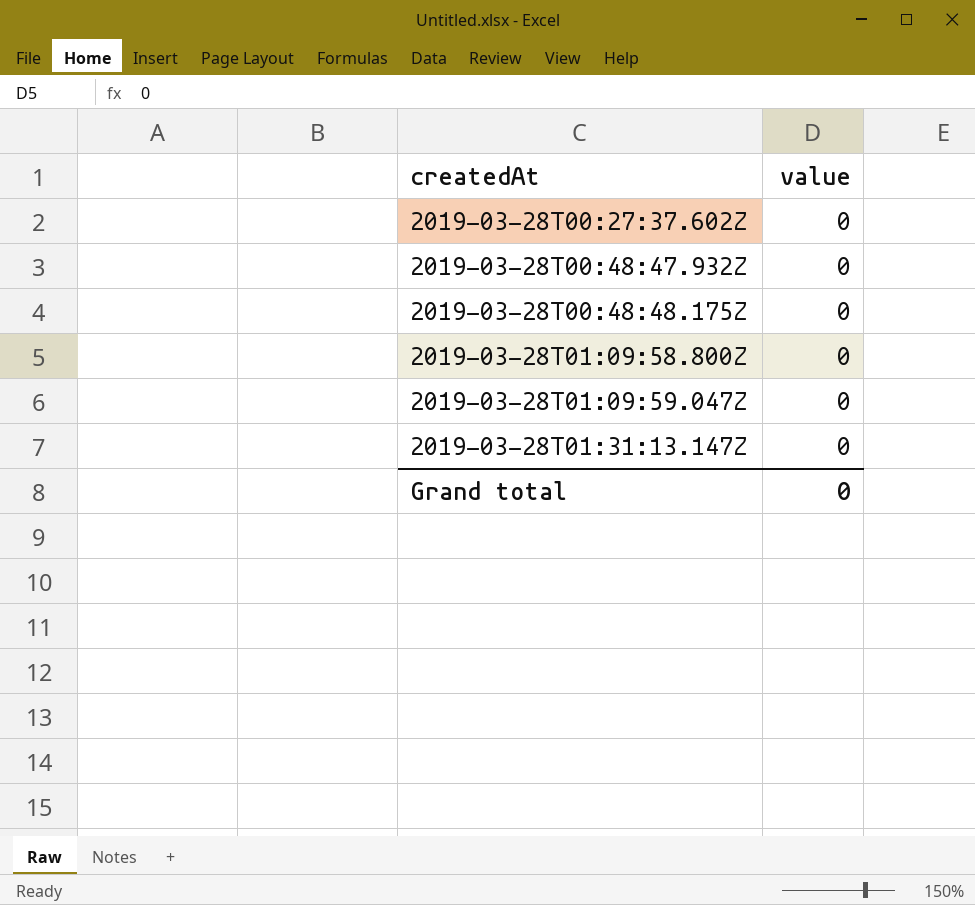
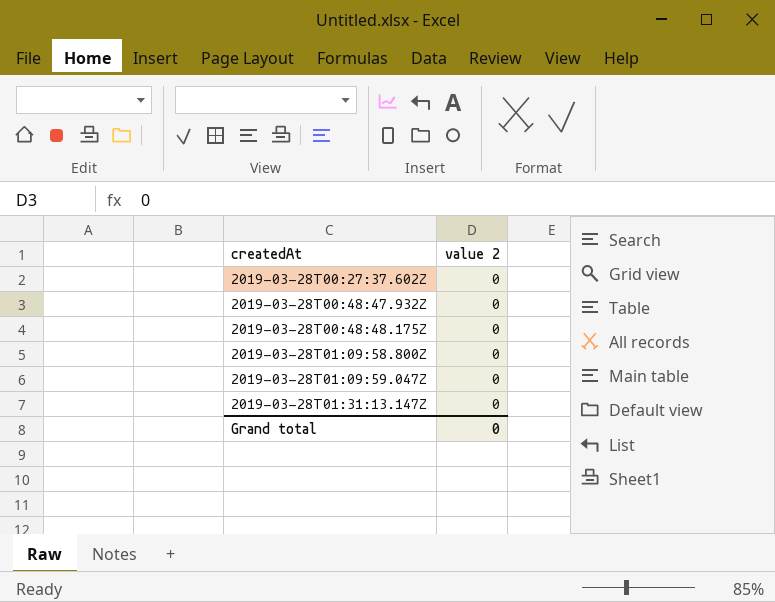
column name: value -> value 2

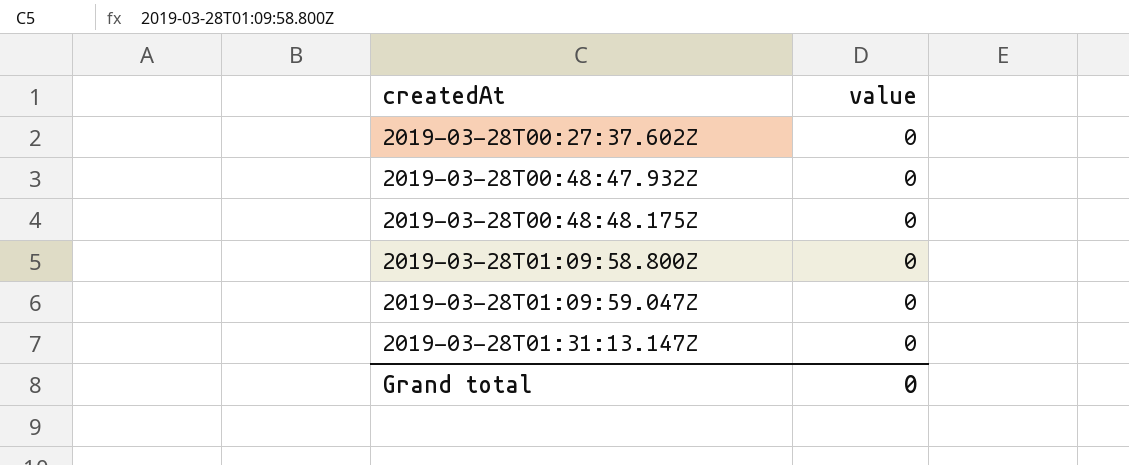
column name: value 2 -> value

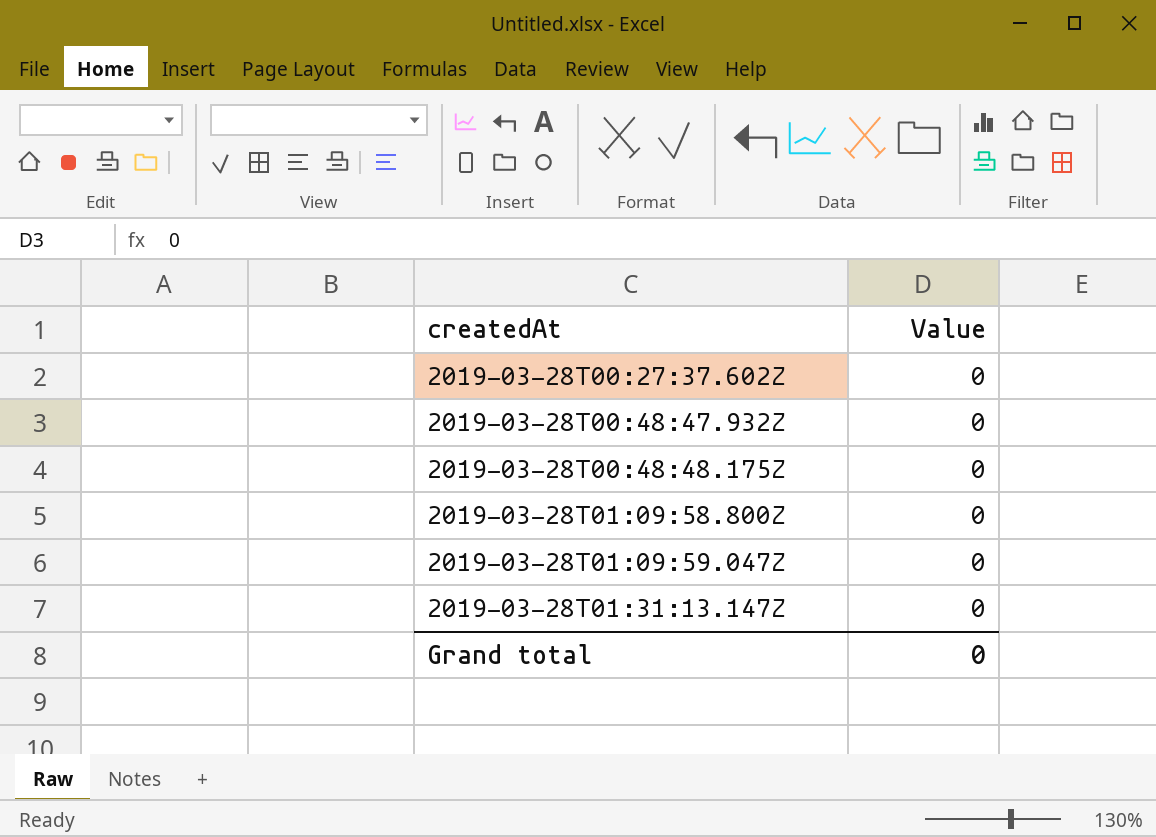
column name: value -> Value

